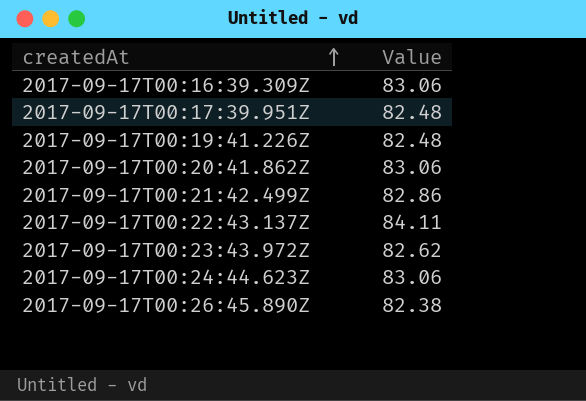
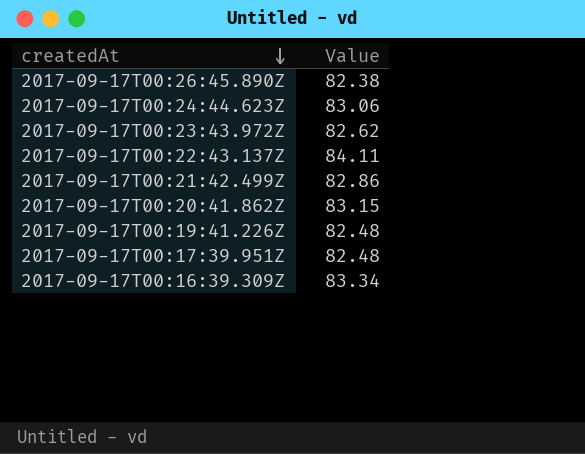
row order: createdAt ascending -> createdAt descending
2017-09-17T00:20:41.862Z | Value: 83.06 -> 83.15
2017-09-17T00:16:39.309Z | Value: 83.06 -> 83.34

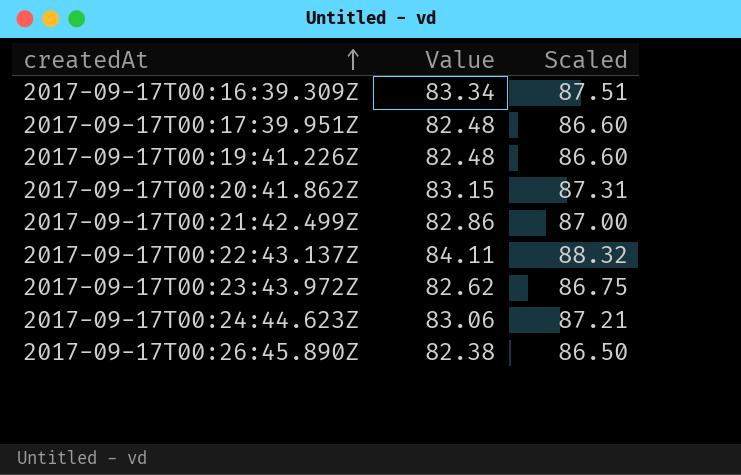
row order: createdAt descending -> createdAt ascending
column Scaled | formula: none -> [Value] * 1.05

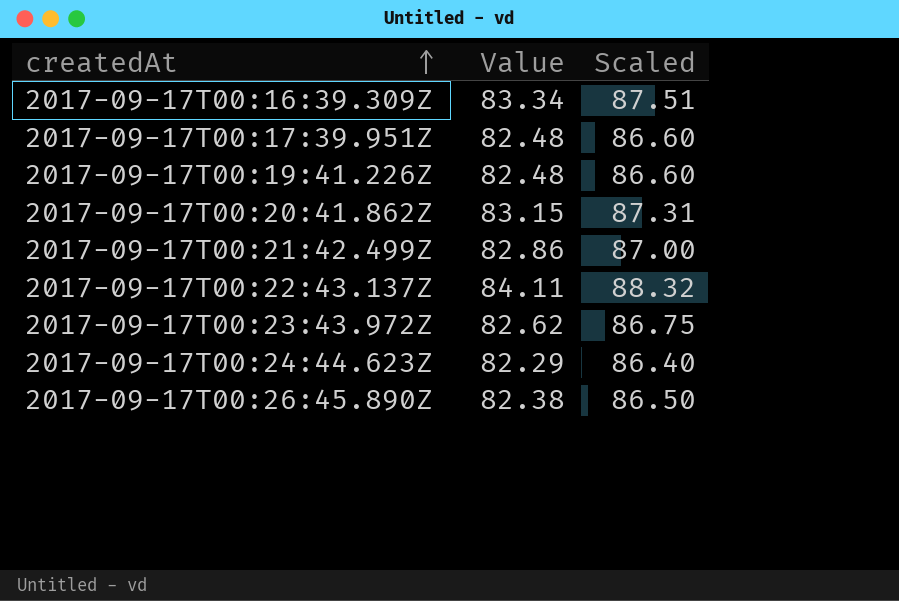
2017-09-17T00:24:44.623Z | Value: 83.06 -> 82.29
2017-09-17T00:24:44.623Z | Scaled: 87.21 -> 86.40

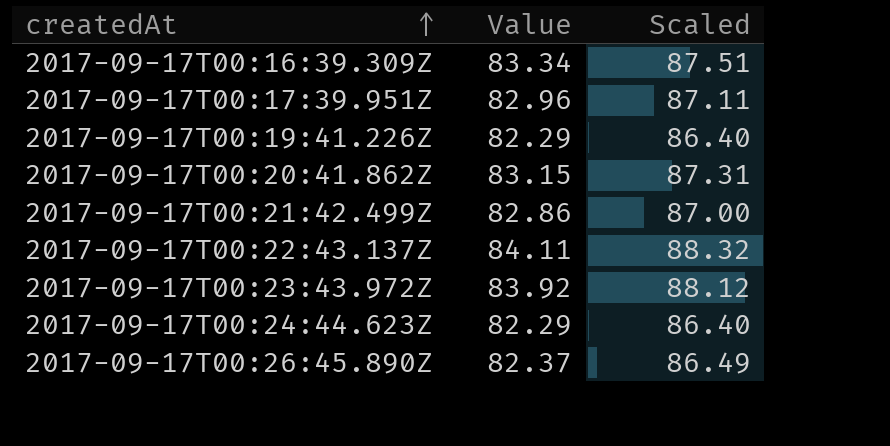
2017-09-17T00:17:39.951Z | Value: 82.48 -> 82.96
2017-09-17T00:17:39.951Z | Scaled: 86.60 -> 87.11
2017-09-17T00:19:41.226Z | Value: 82.48 -> 82.29
2017-09-17T00:19:41.226Z | Scaled: 86.60 -> 86.40
2017-09-17T00:23:43.972Z | Value: 82.62 -> 83.92
2017-09-17T00:23:43.972Z | Scaled: 86.75 -> 88.12
2017-09-17T00:26:45.890Z | Value: 82.38 -> 82.37
2017-09-17T00:26:45.890Z | Scaled: 86.50 -> 86.49

